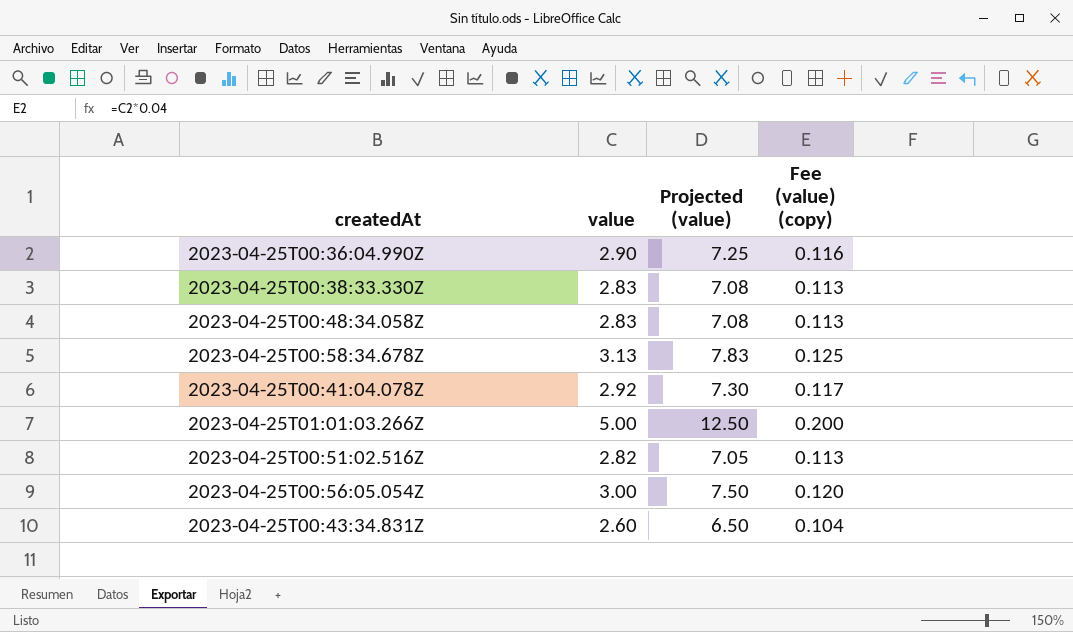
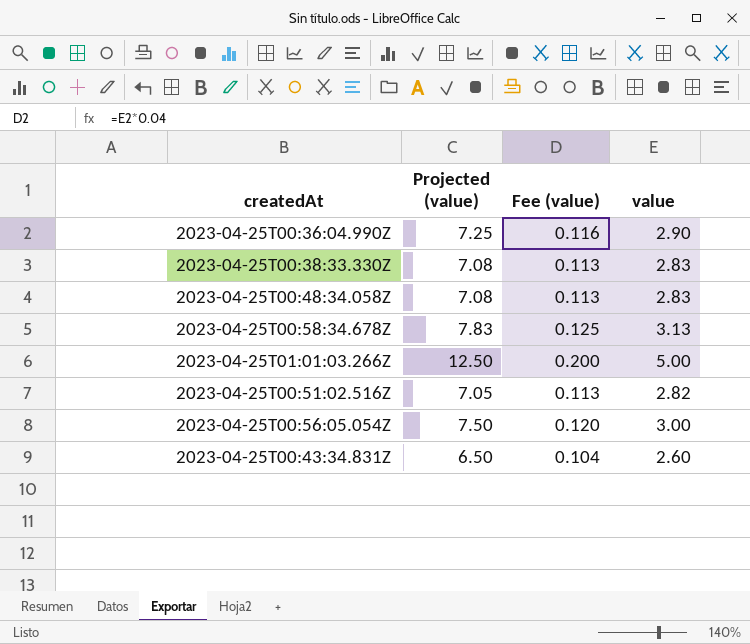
column name: Fee (value) (copy) -> Fee (value)
column value | position: 2 -> 4
row 2023-04-25T00:41:04.078Z: 2.92 | 7.30 | 0.117 -> none

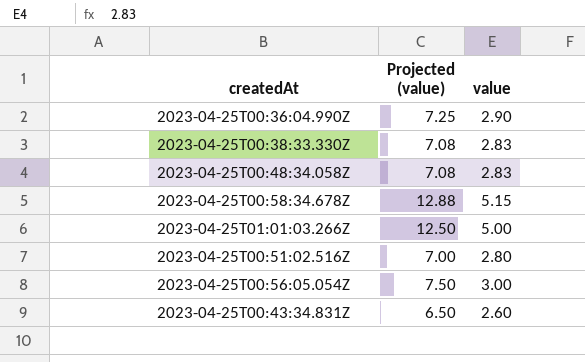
column Fee (value) | formula: [value] * 0.04 -> none
2023-04-25T00:58:34.678Z | Projected (value): 7.83 -> 12.88
2023-04-25T00:58:34.678Z | value: 3.13 -> 5.15
2023-04-25T00:51:02.516Z | Projected (value): 7.05 -> 7.00
2023-04-25T00:51:02.516Z | value: 2.82 -> 2.80

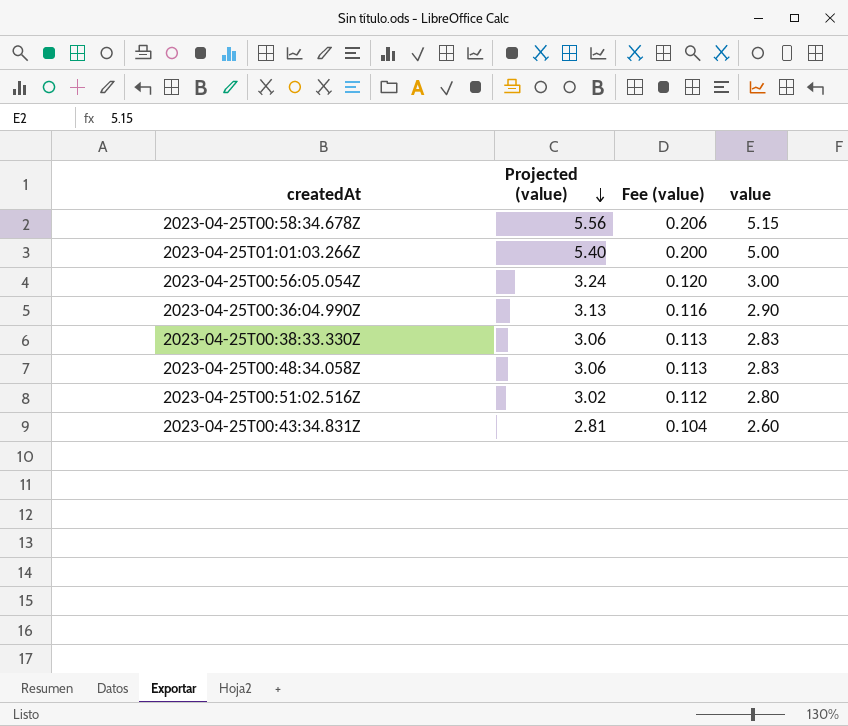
row order: none -> Projected (value) descending
column Projected (value) | formula: [value] * 2.5 -> [value] * 1.08
column Fee (value) | formula: none -> [value] * 0.04

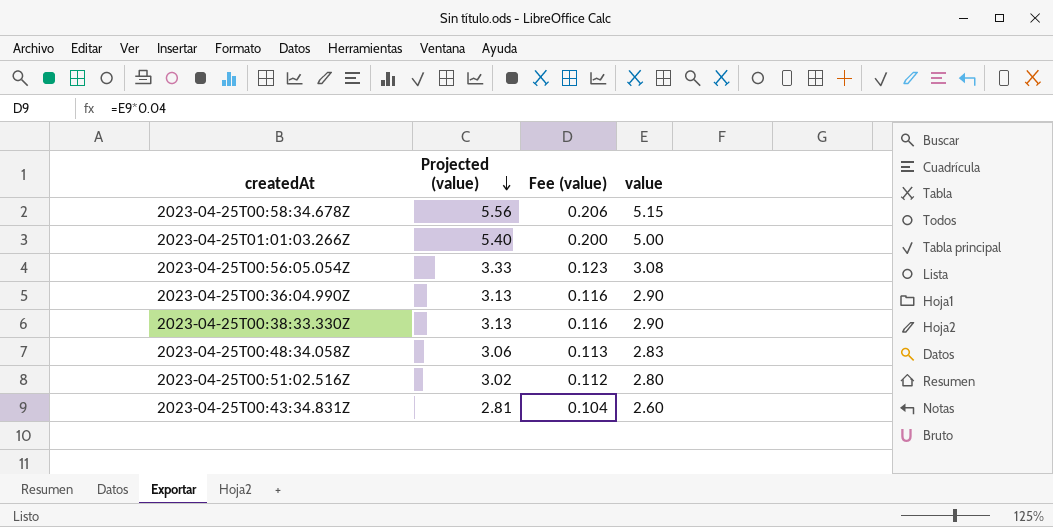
2023-04-25T00:56:05.054Z | Projected (value): 3.24 -> 3.33
2023-04-25T00:56:05.054Z | Fee (value): 0.120 -> 0.123
2023-04-25T00:56:05.054Z | value: 3.00 -> 3.08
2023-04-25T00:38:33.330Z | Projected (value): 3.06 -> 3.13
2023-04-25T00:38:33.330Z | Fee (value): 0.113 -> 0.116
2023-04-25T00:38:33.330Z | value: 2.83 -> 2.90

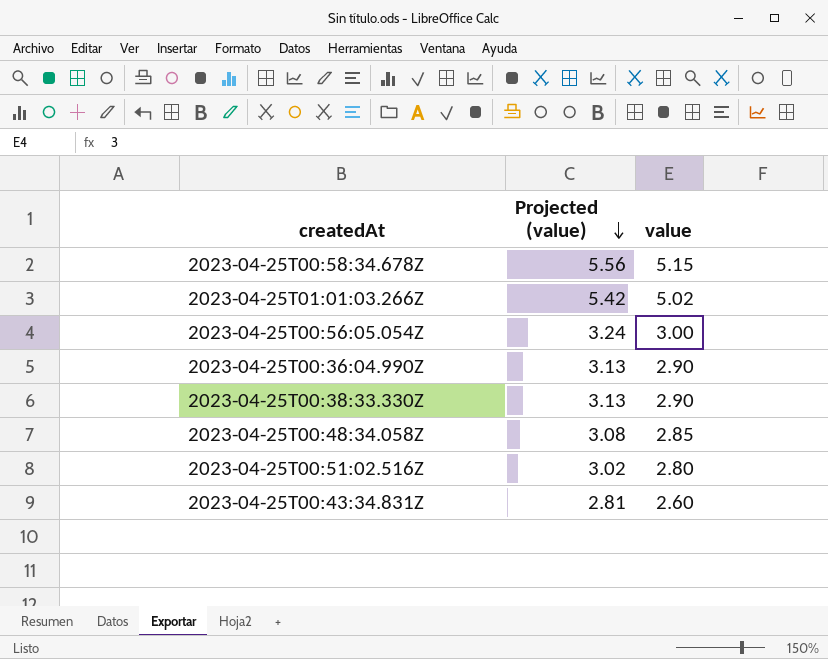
column Fee (value) | formula: [value] * 0.04 -> none
2023-04-25T01:01:03.266Z | Projected (value): 5.40 -> 5.42
2023-04-25T01:01:03.266Z | value: 5.00 -> 5.02
2023-04-25T00:56:05.054Z | Projected (value): 3.33 -> 3.24
2023-04-25T00:56:05.054Z | value: 3.08 -> 3.00
2023-04-25T00:48:34.058Z | Projected (value): 3.06 -> 3.08
2023-04-25T00:48:34.058Z | value: 2.83 -> 2.85

